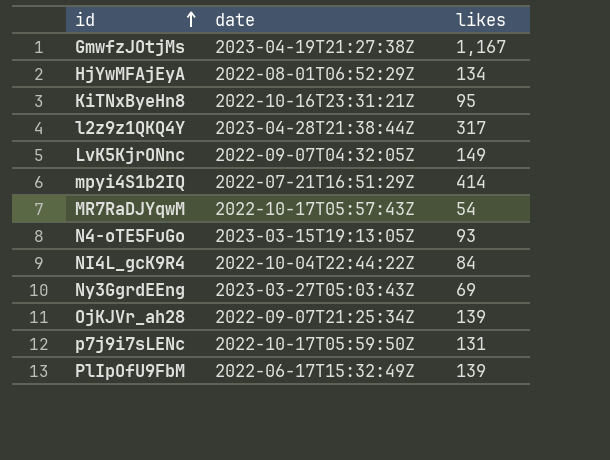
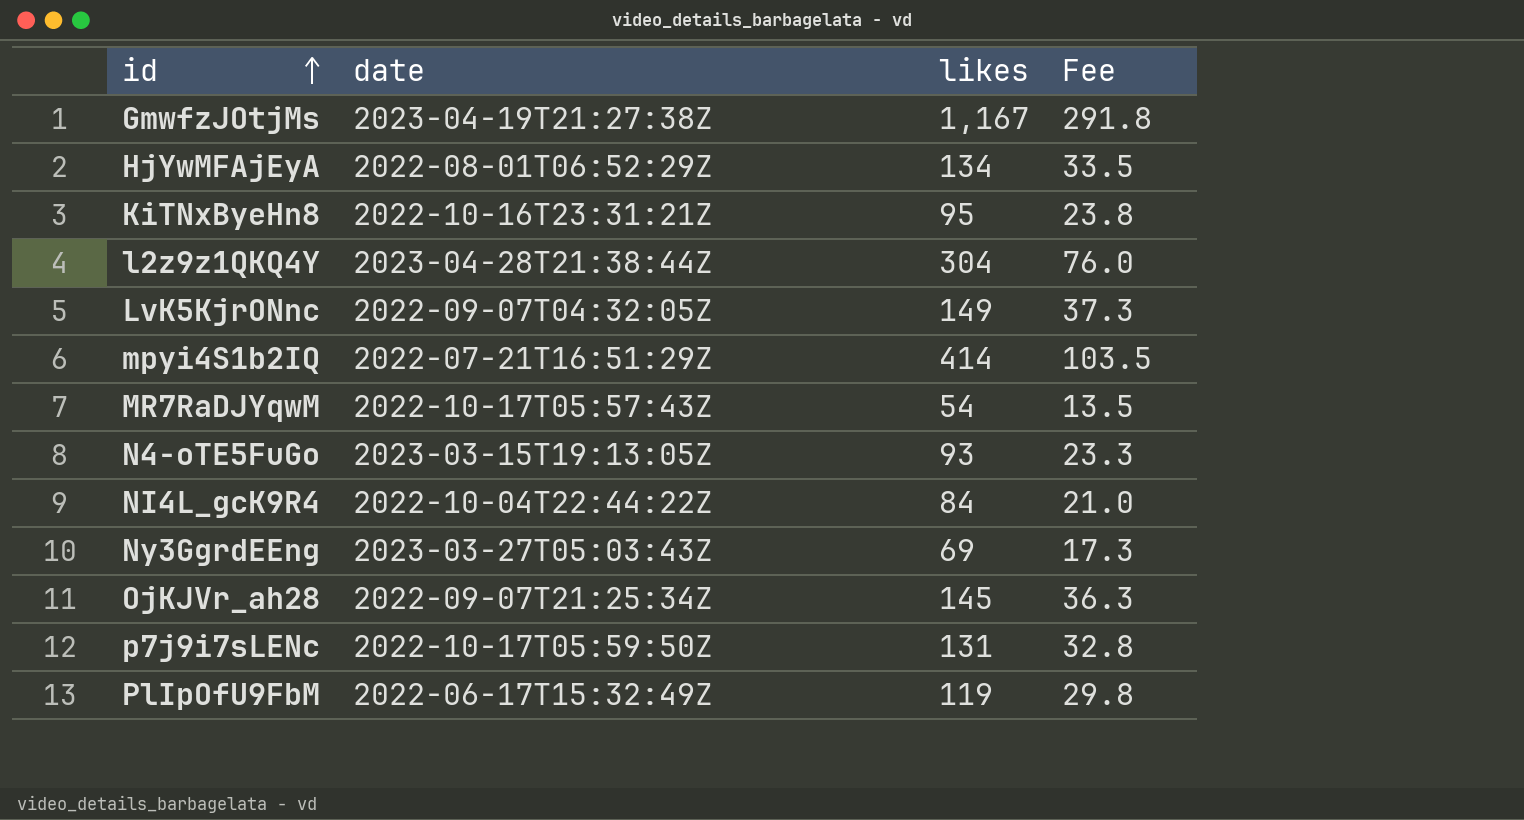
column Fee | formula: none -> [likes] * 0.25
l2z9z1QKQ4Y | likes: 317 -> 304
OjKJVr_ah28 | likes: 139 -> 145
PlIpOfU9FbM | likes: 139 -> 119

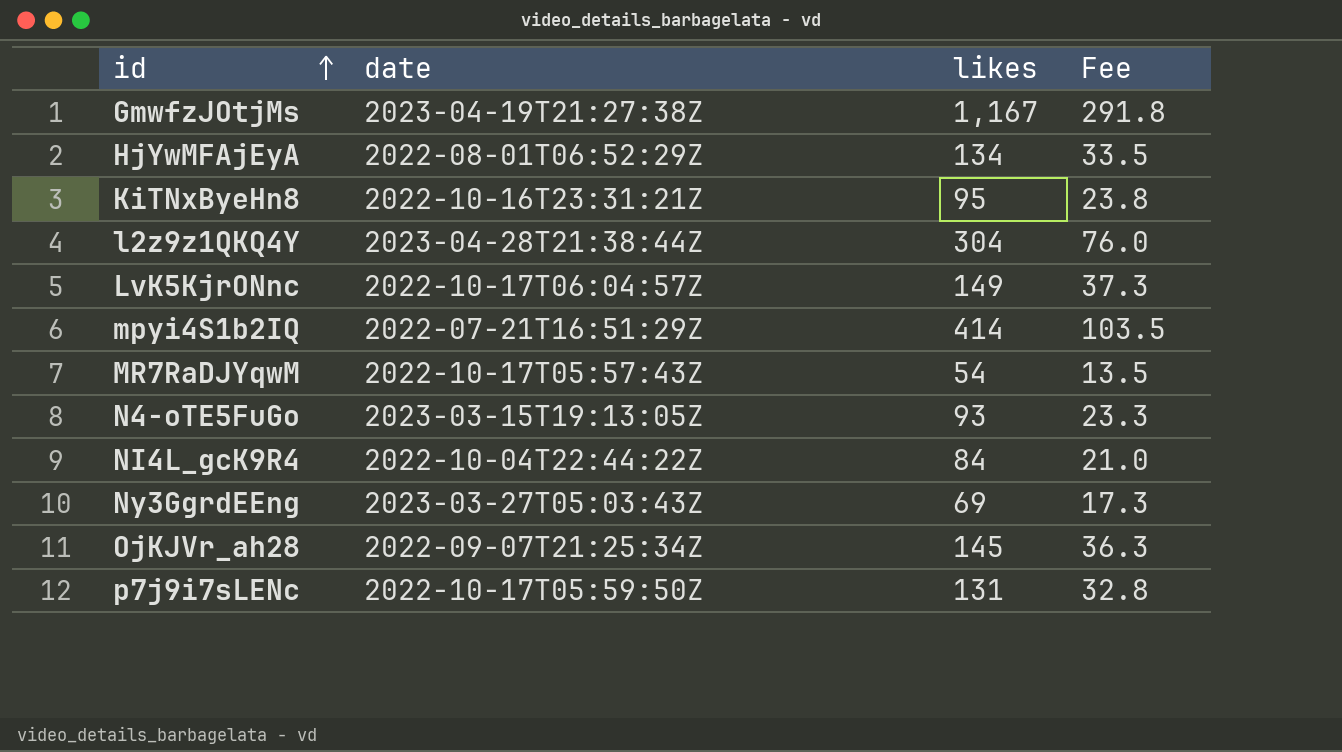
row PlIpOfU9FbM: 2022-06-17T15:32:49Z | 119 | 29.8 -> none
LvK5KjrONnc | date: 2022-09-07T04:32:05Z -> 2022-10-17T06:04:57Z

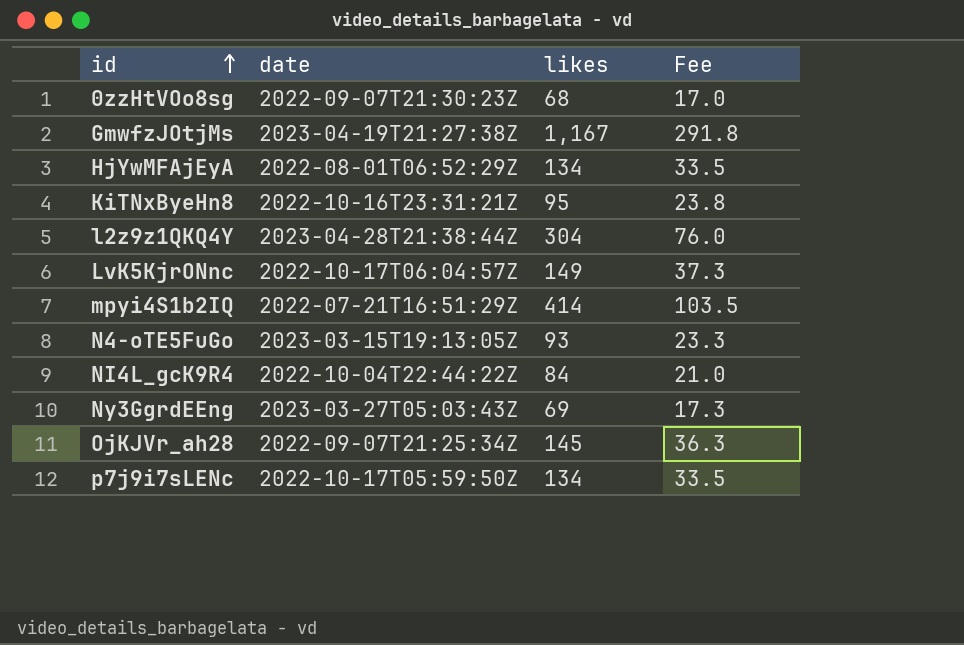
row MR7RaDJYqwM: 2022-10-17T05:57:43Z | 54 | 13.5 -> none
row 0zzHtVOo8sg: none -> 2022-09-07T21:30:23Z | 68 | 17.0
p7j9i7sLENc | likes: 131 -> 134
p7j9i7sLENc | Fee: 32.8 -> 33.5

